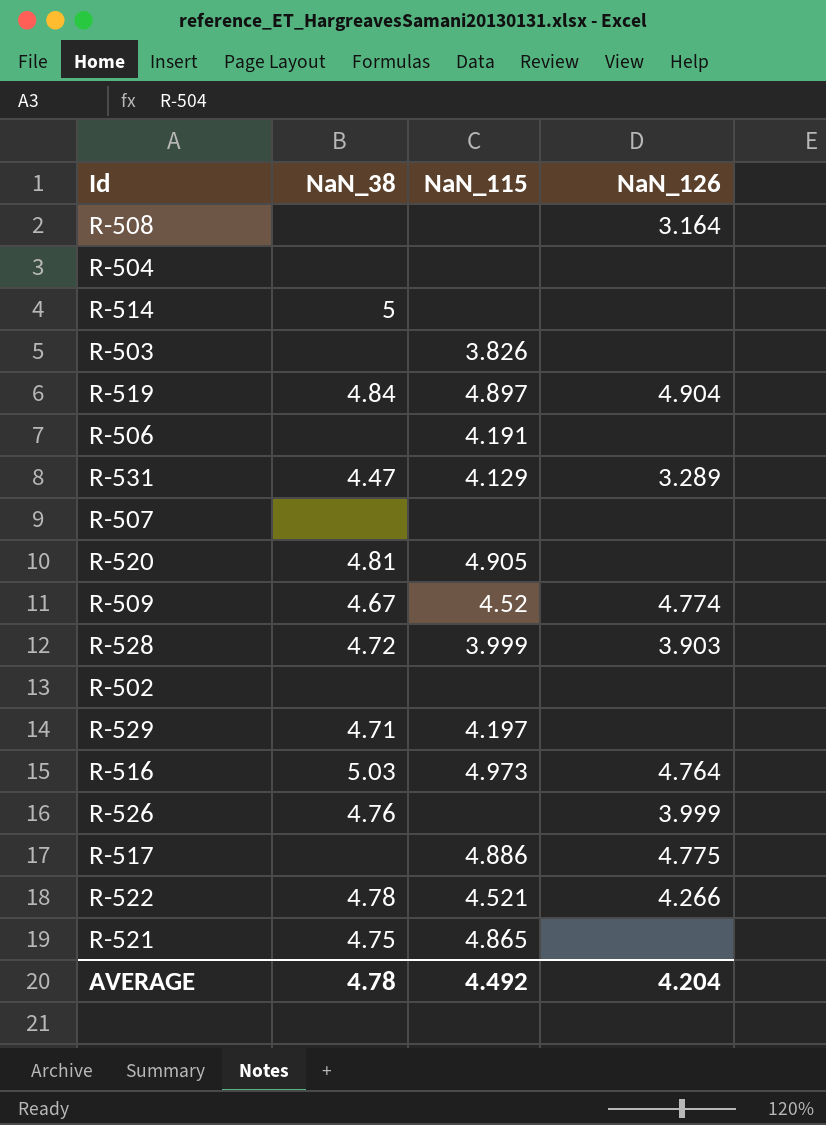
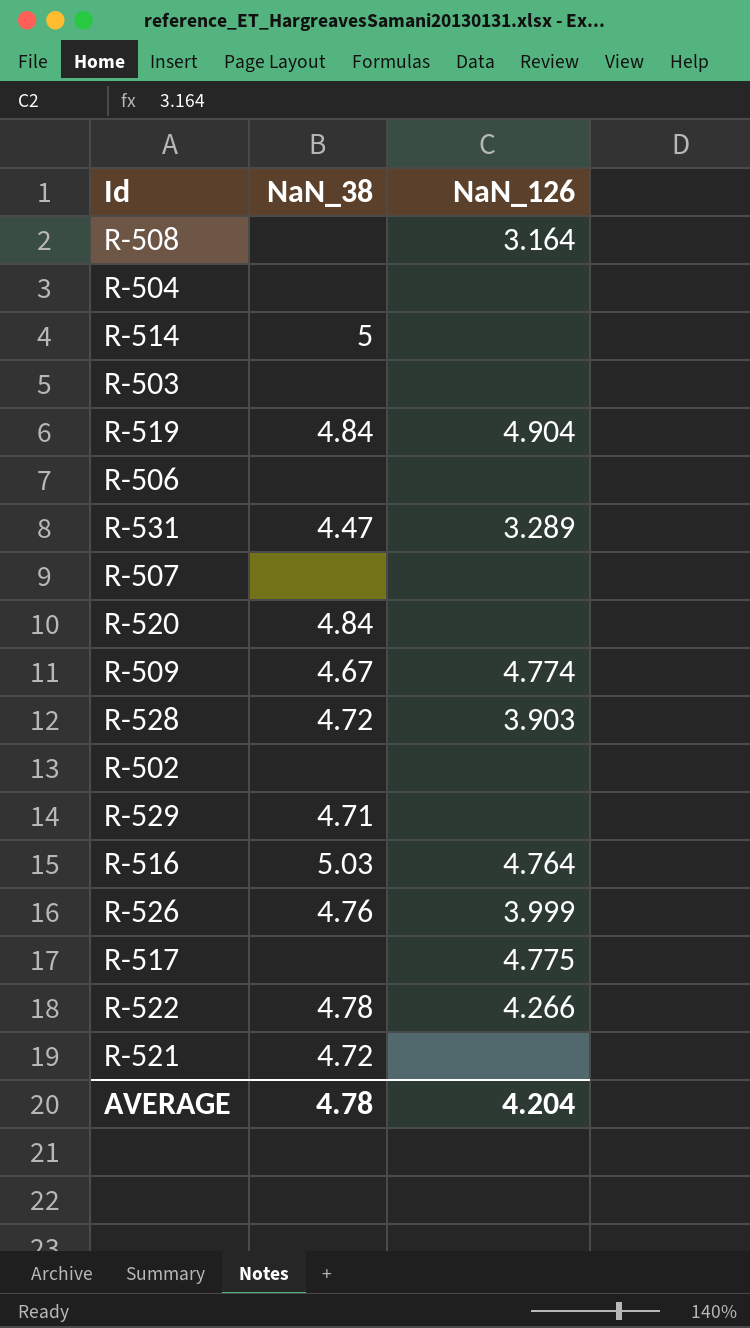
column NaN_115 | position: 3 -> none
R-520 | NaN_38: 4.81 -> 4.84
R-521 | NaN_38: 4.75 -> 4.72

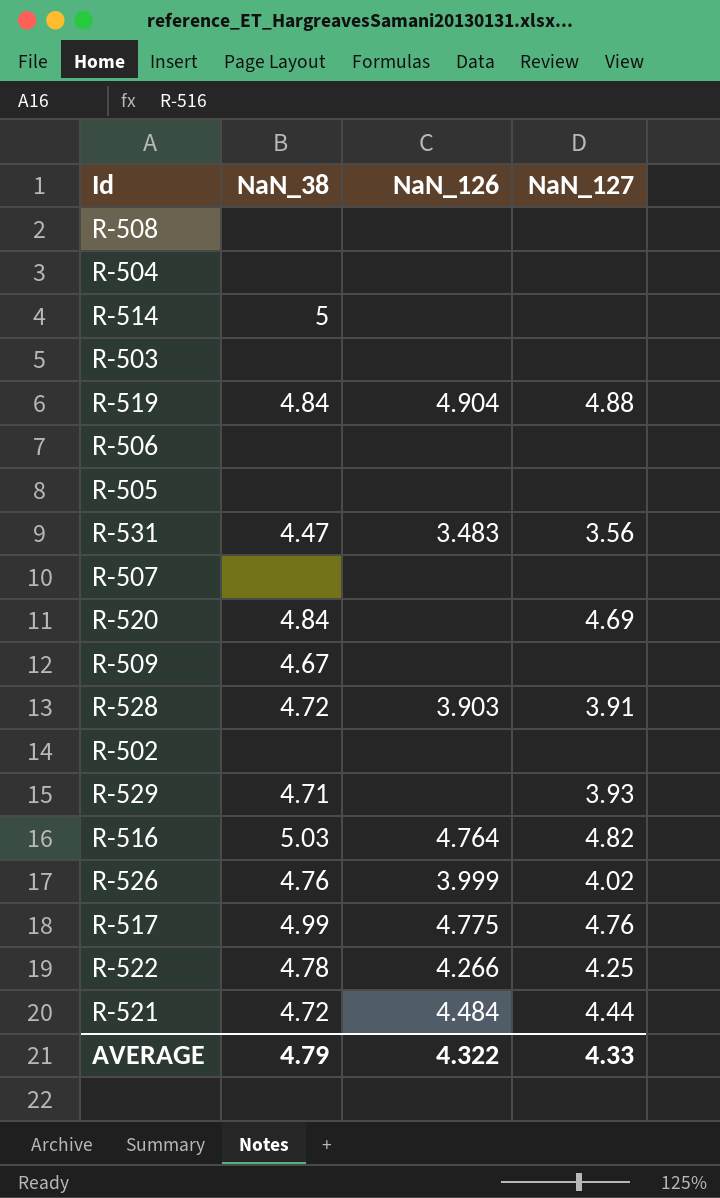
column NaN_127 | position: none -> 4
R-508 | NaN_126: 3.164 -> none
row R-505: none -> none | none | none
R-531 | NaN_126: 3.289 -> 3.483
R-509 | NaN_126: 4.774 -> none
R-517 | NaN_38: none -> 4.99
R-521 | NaN_126: none -> 4.484
AVERAGE | NaN_38: 4.78 -> 4.79
AVERAGE | NaN_126: 4.204 -> 4.322

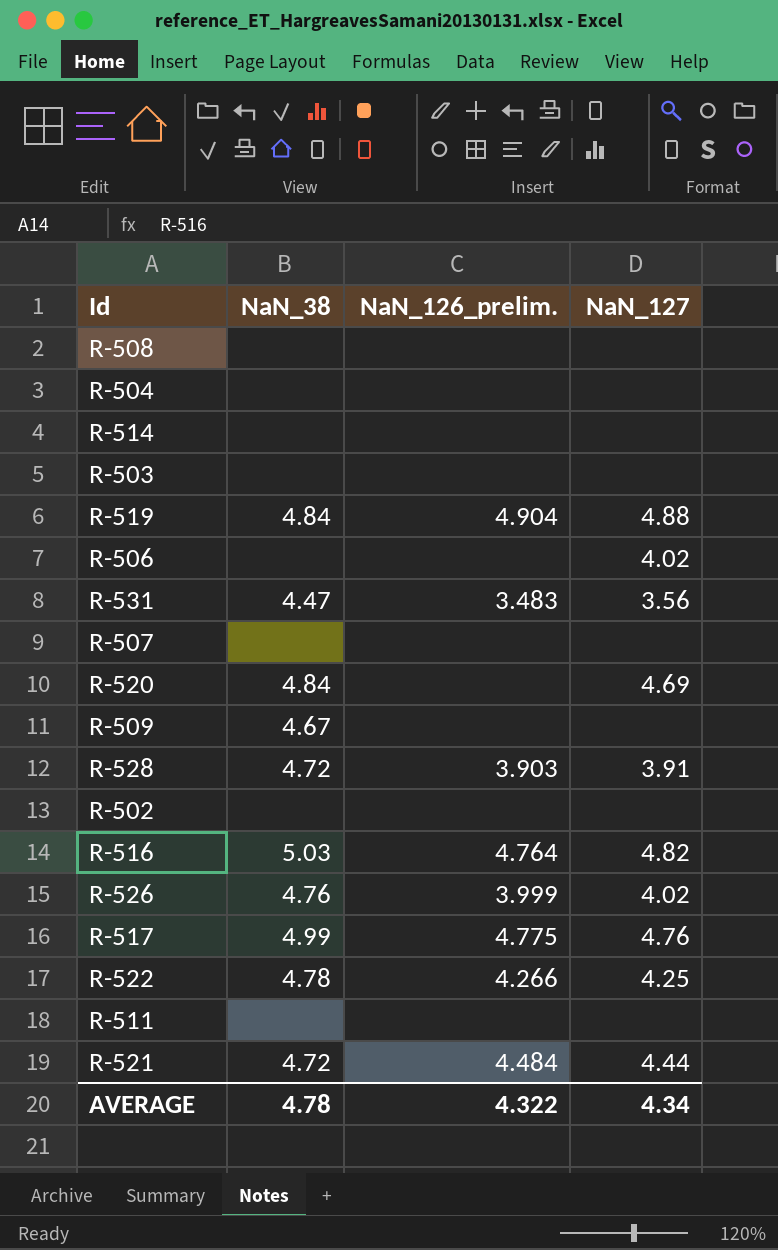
column name: NaN_126 -> NaN_126_prelim.
row R-505: none | none | none -> none
row R-529: 4.71 | none | 3.93 -> none
R-514 | NaN_38: 5 -> none
R-506 | NaN_127: none -> 4.02
row R-511: none -> none | none | none
AVERAGE | NaN_38: 4.79 -> 4.78
AVERAGE | NaN_127: 4.33 -> 4.34

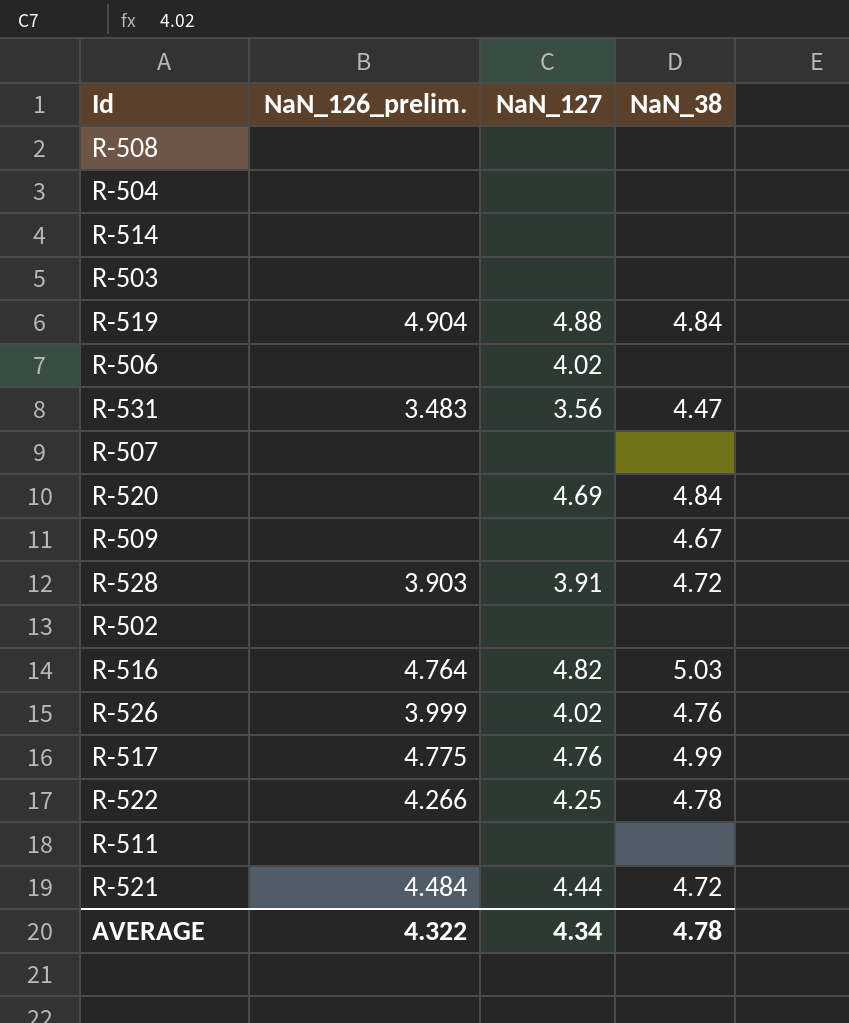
column NaN_38 | position: 2 -> 4

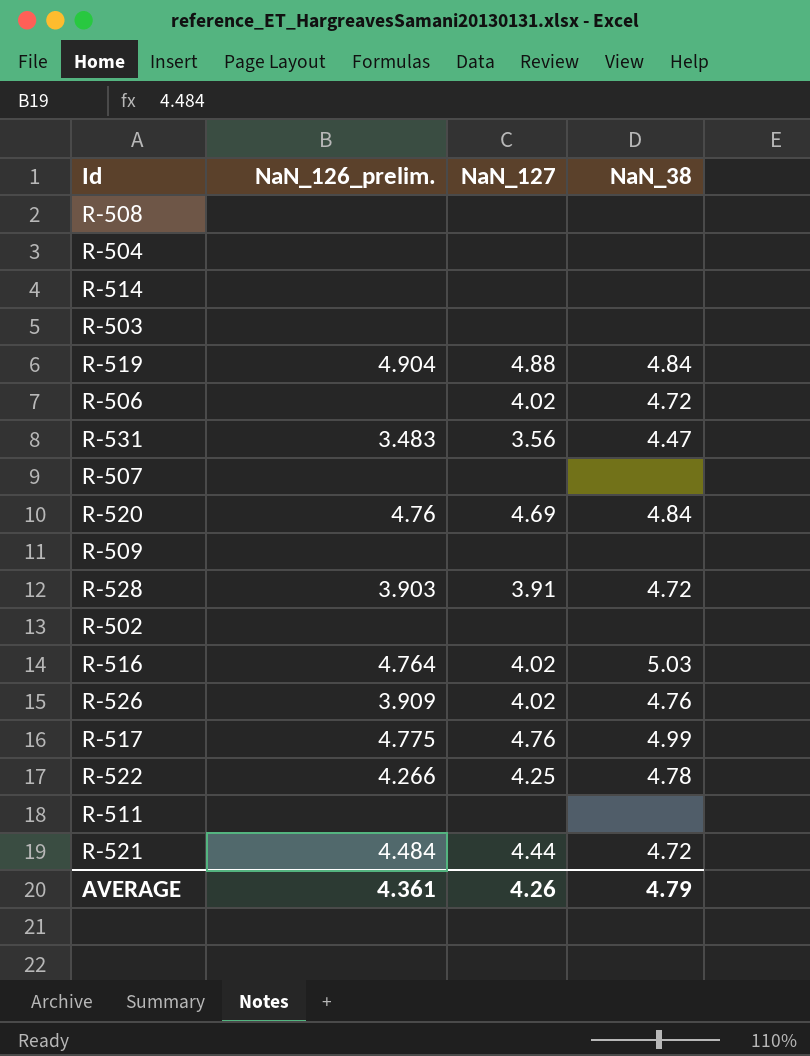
R-506 | NaN_38: none -> 4.72
R-520 | NaN_126_prelim.: none -> 4.76
R-509 | NaN_38: 4.67 -> none
R-516 | NaN_127: 4.82 -> 4.02
R-526 | NaN_126_prelim.: 3.999 -> 3.909
AVERAGE | NaN_126_prelim.: 4.322 -> 4.361
AVERAGE | NaN_127: 4.34 -> 4.26
AVERAGE | NaN_38: 4.78 -> 4.79

